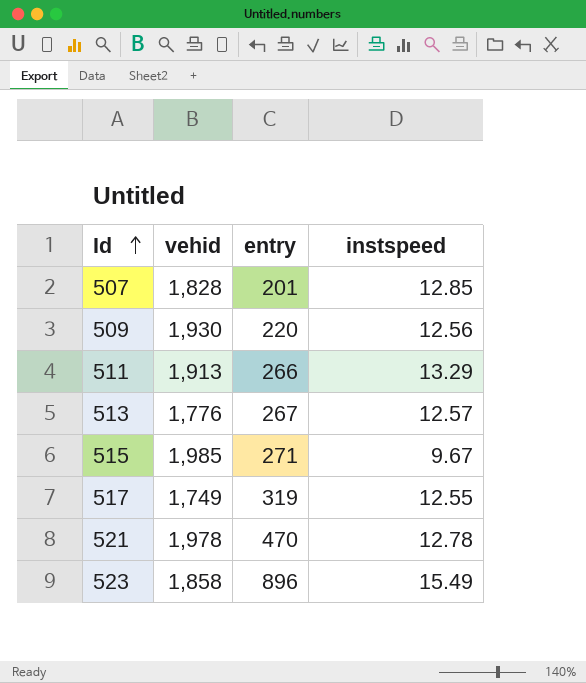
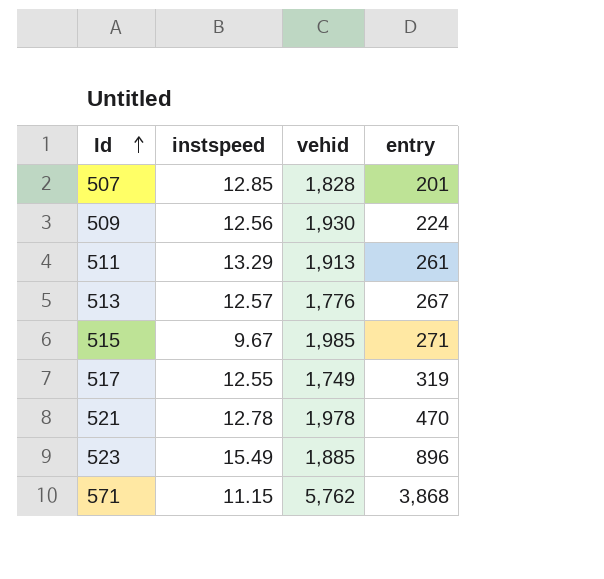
column instspeed | position: 4 -> 2
509 | entry: 220 -> 224
511 | entry: 266 -> 261
523 | vehid: 1,858 -> 1,885
row 571: none -> 11.15 | 5,762 | 3,868

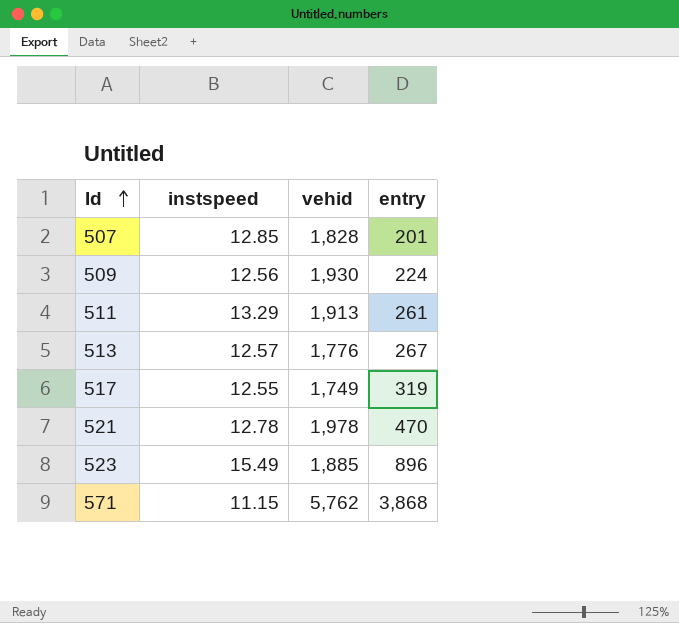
row 515: 9.67 | 1,985 | 271 -> none

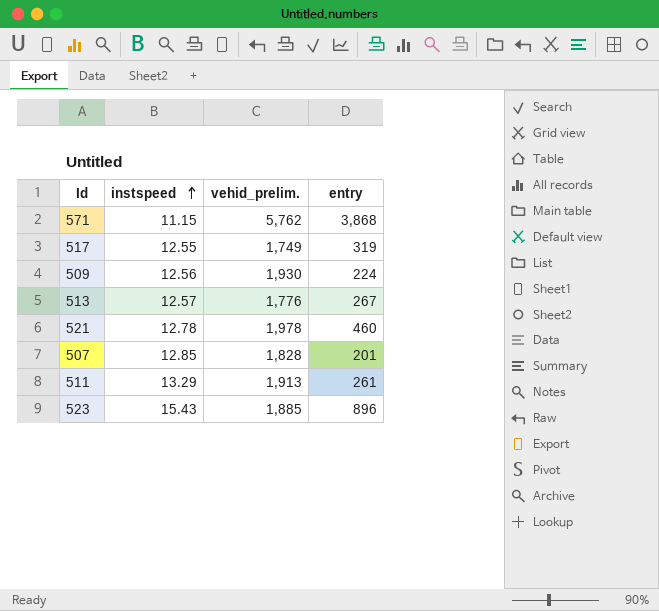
row order: Id ascending -> instspeed ascending
column name: vehid -> vehid_prelim.
521 | entry: 470 -> 460
523 | instspeed: 15.49 -> 15.43

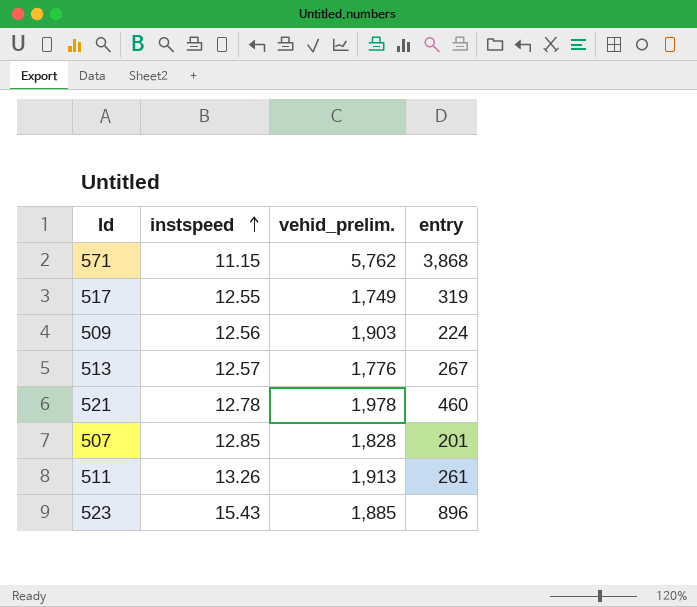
509 | vehid_prelim.: 1,930 -> 1,903
511 | instspeed: 13.29 -> 13.26

